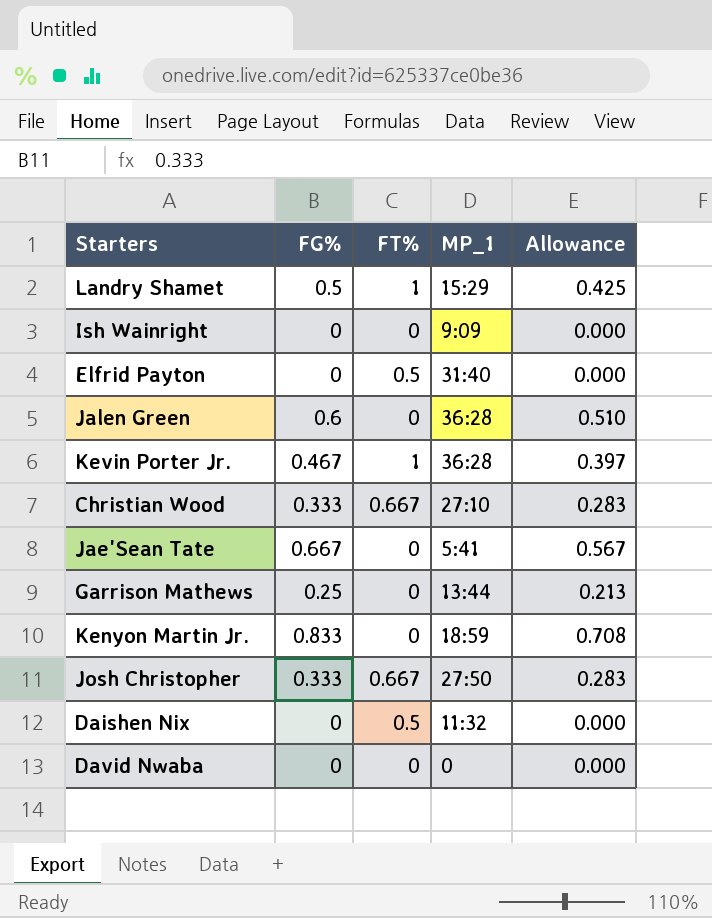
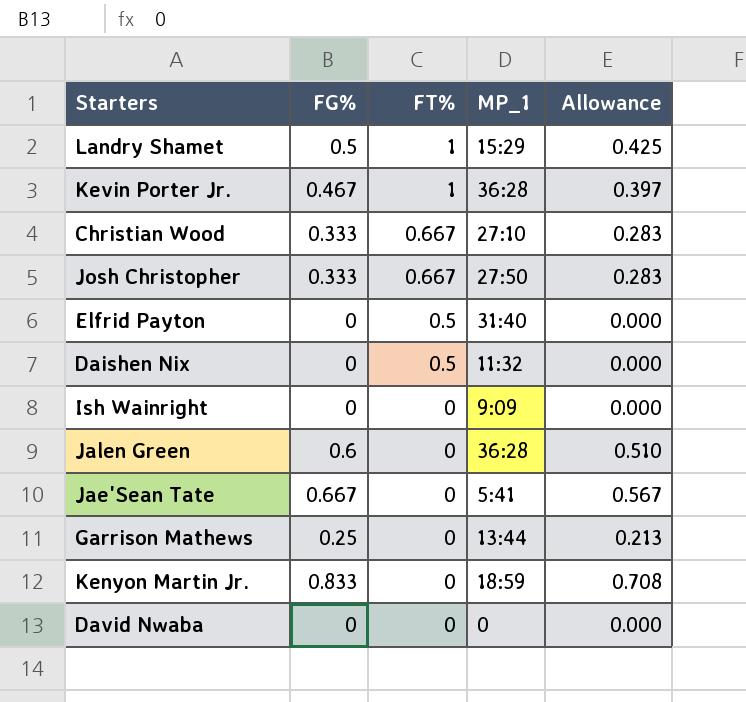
row order: none -> FT% descending

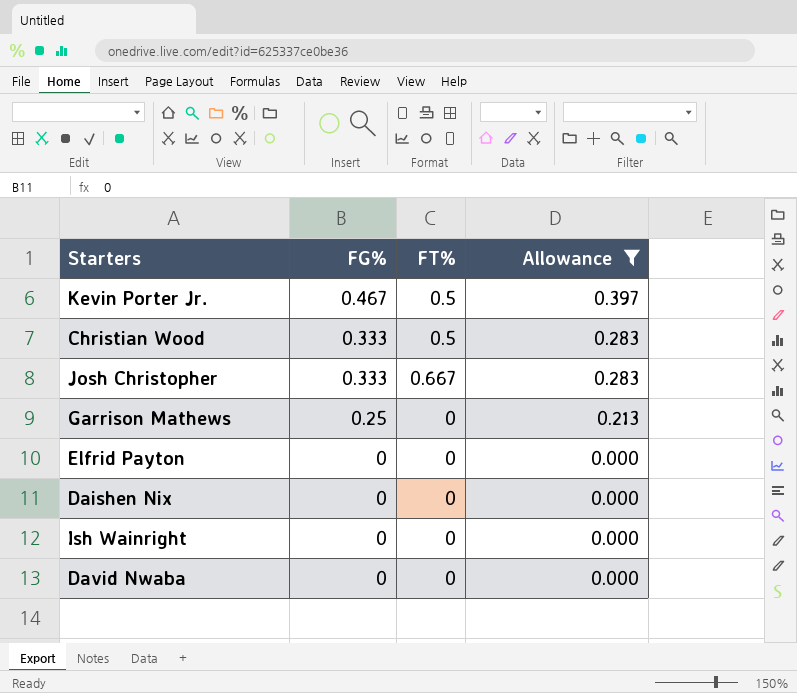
filter: none -> Allowance <= 0.397
row order: FT% descending -> FG% descending
column MP_1 | position: 4 -> none
Kevin Porter Jr. | FT%: 1 -> 0.5
Christian Wood | FT%: 0.667 -> 0.5
Elfrid Payton | FT%: 0.5 -> 0
Daishen Nix | FT%: 0.5 -> 0

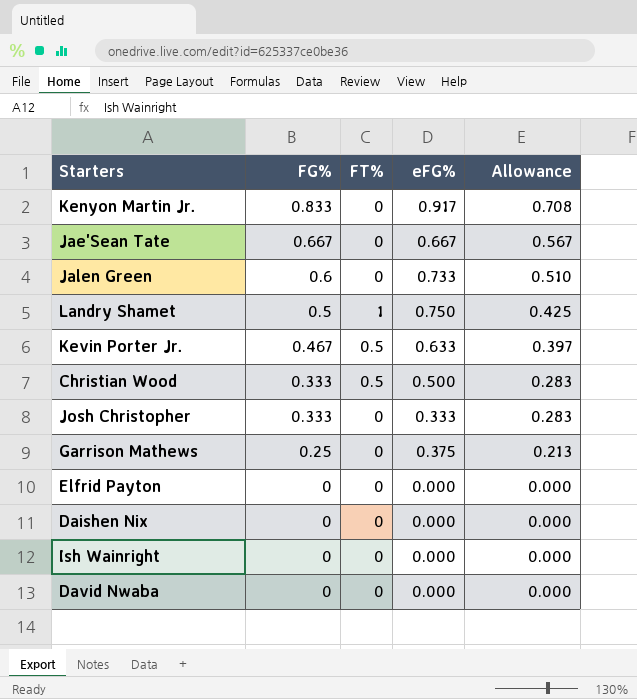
filter: Allowance <= 0.397 -> none
column eFG% | position: none -> 4
Josh Christopher | FT%: 0.667 -> 0

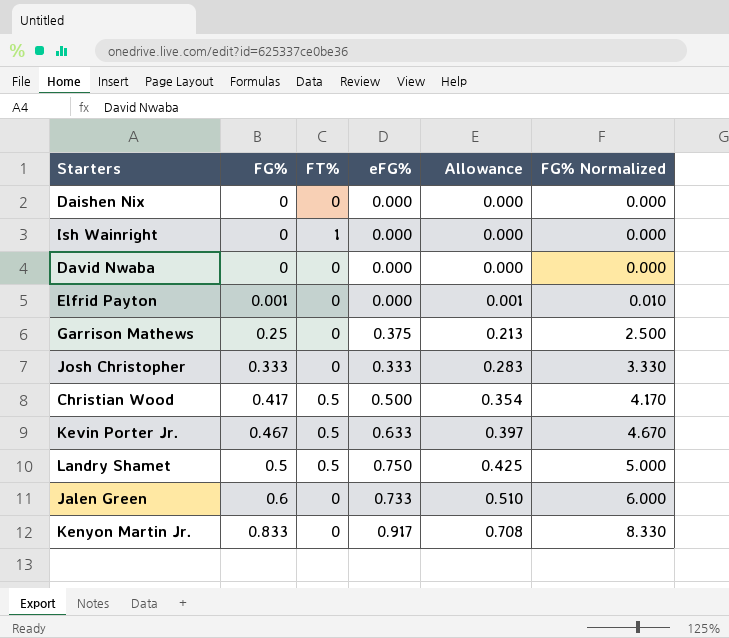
row order: FG% descending -> FG% ascending
column FG% Normalized | formula: none -> [FG%] * 10
row Jae'Sean Tate: 0.667 | 0 | 0.667 | 0.567 -> none
Ish Wainright | FT%: 0 -> 1
Elfrid Payton | FG%: 0 -> 0.001
Elfrid Payton | Allowance: 0.000 -> 0.001
Christian Wood | FG%: 0.333 -> 0.417
Christian Wood | Allowance: 0.283 -> 0.354
Landry Shamet | FT%: 1 -> 0.5

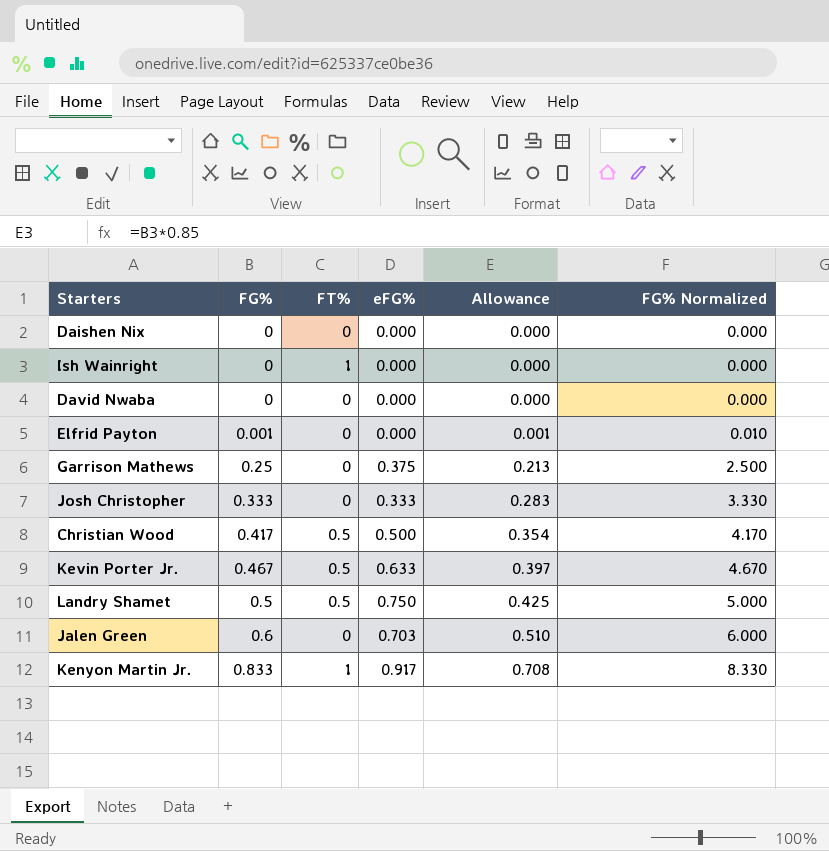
Jalen Green | eFG%: 0.733 -> 0.703
Kenyon Martin Jr. | FT%: 0 -> 1

